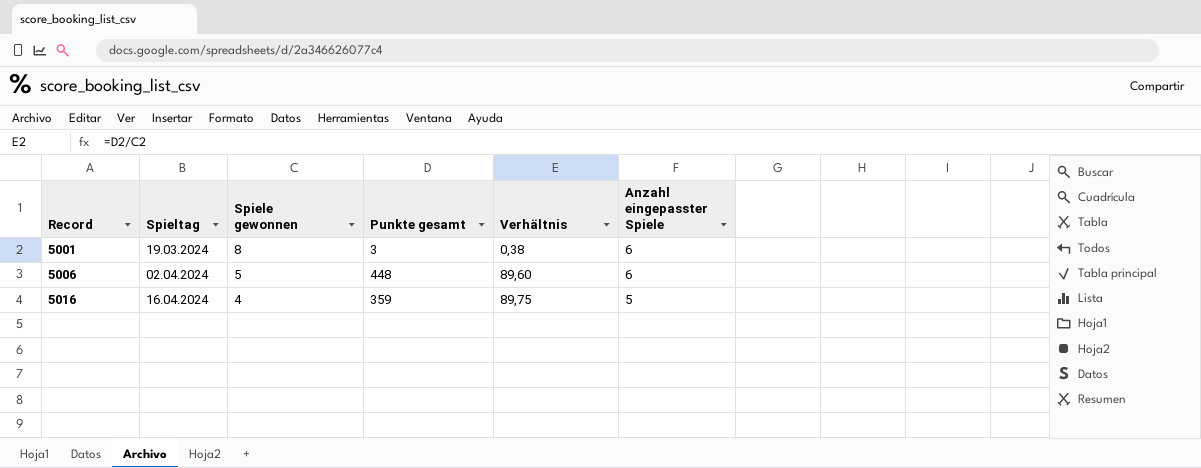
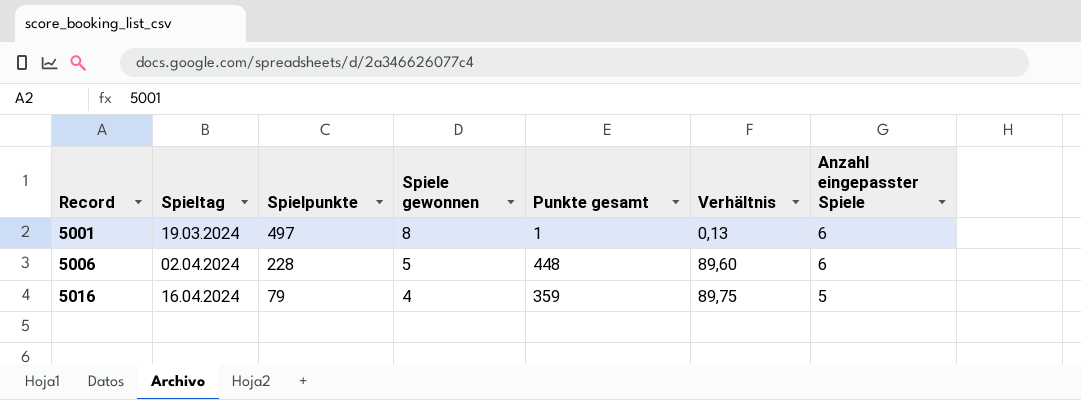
column Spielpunkte | position: none -> 3
5001 | Punkte gesamt: 3 -> 1
5001 | Verhältnis: 0,38 -> 0,13

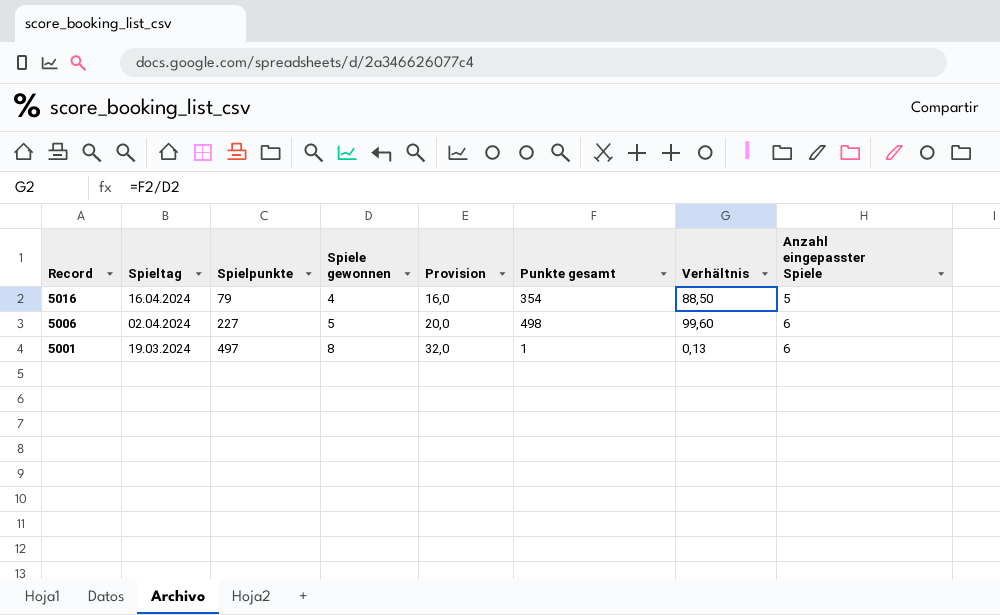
row order: Record ascending -> Record descending
column Provision | formula: none -> [Spiele gewonnen] * 4
5016 | Punkte gesamt: 359 -> 354
5016 | Verhältnis: 89,75 -> 88,50
5006 | Spielpunkte: 228 -> 227
5006 | Punkte gesamt: 448 -> 498
5006 | Verhältnis: 89,60 -> 99,60

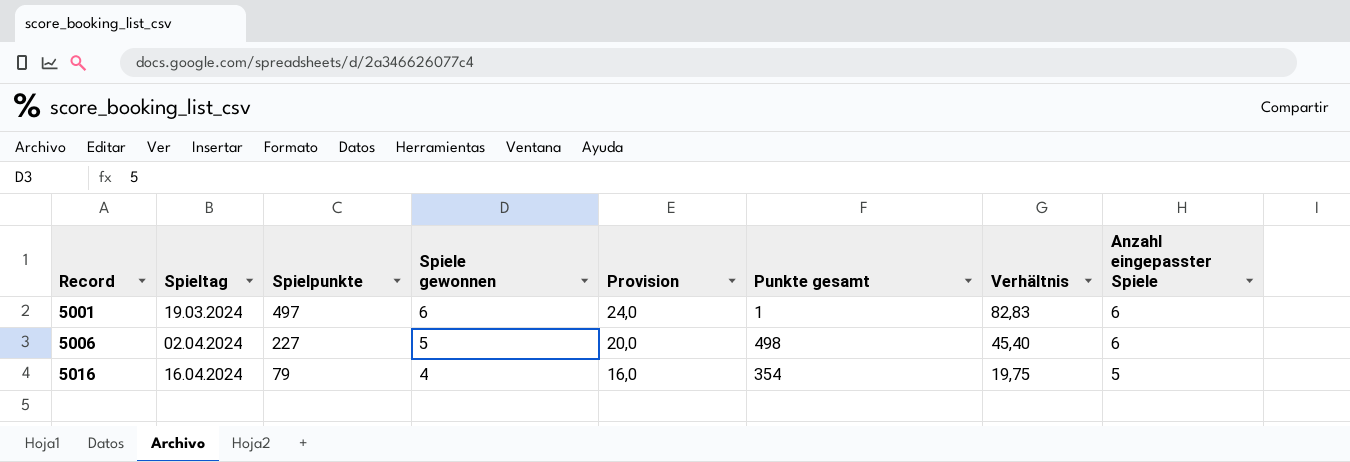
row order: Record descending -> Record ascending
column Verhältnis | formula: [Punkte gesamt] / [Spiele gewonnen] -> [Spielpunkte] / [Spiele gewonnen]
5001 | Spiele gewonnen: 8 -> 6
5001 | Provision: 32,0 -> 24,0

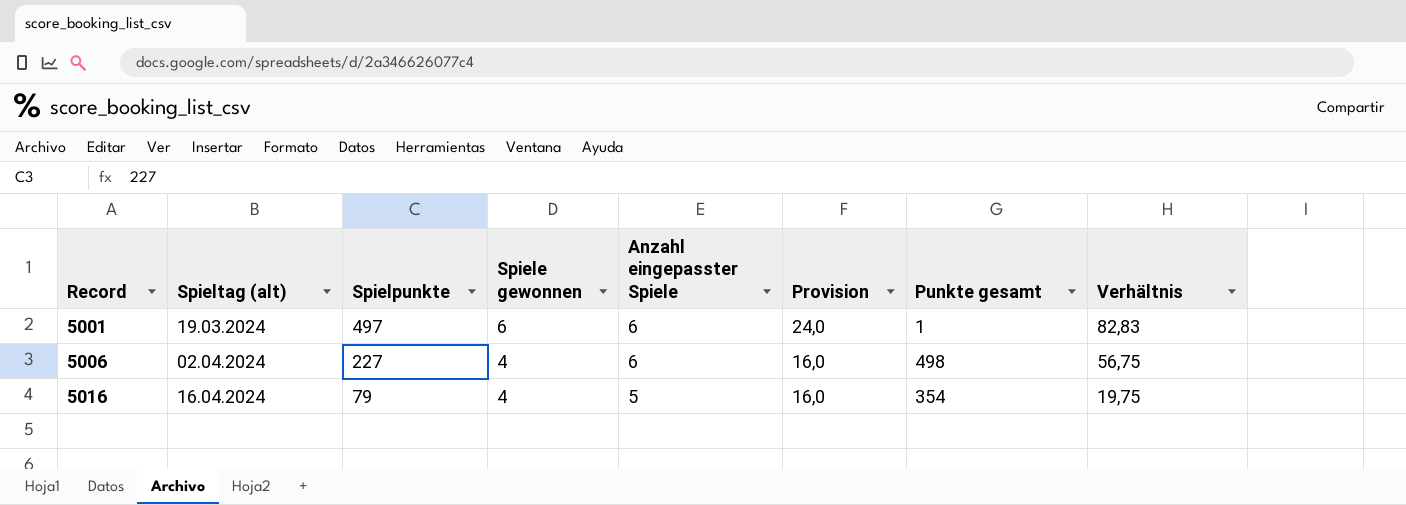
column name: Spieltag -> Spieltag (alt)
column Anzahl eingepasster Spiele | position: 8 -> 5
5006 | Spiele gewonnen: 5 -> 4
5006 | Provision: 20,0 -> 16,0
5006 | Verhältnis: 45,40 -> 56,75

